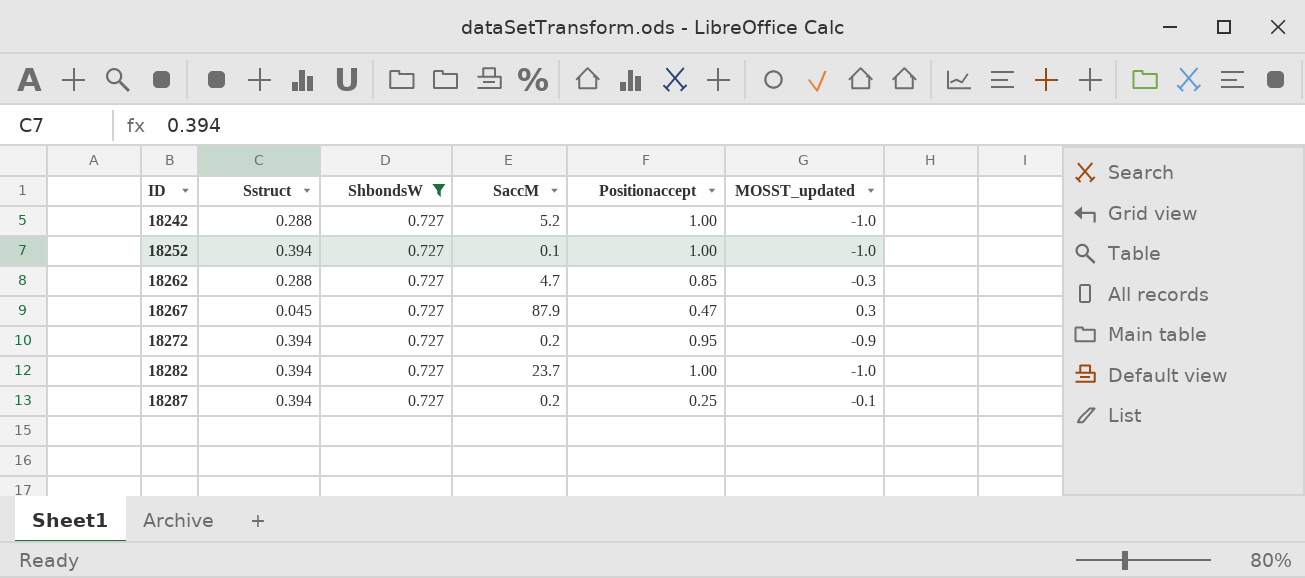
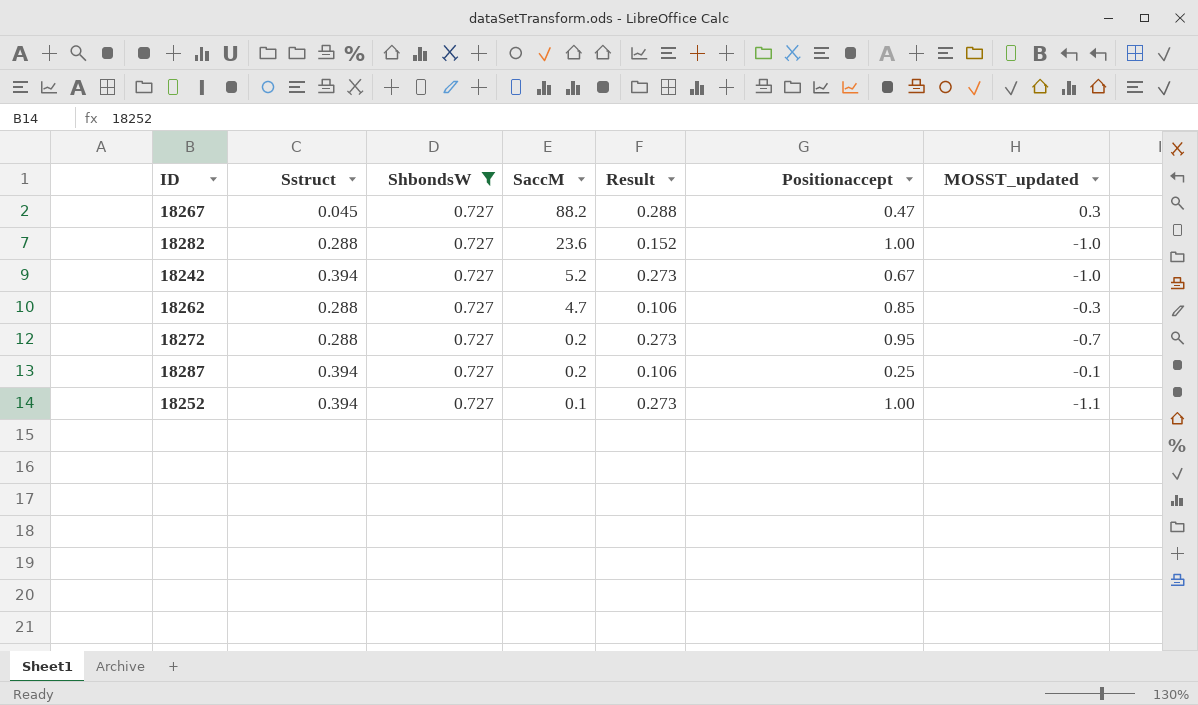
row order: ID ascending -> SaccM descending
column Result | position: none -> 5
18267 | SaccM: 87.9 -> 88.2
18282 | Sstruct: 0.394 -> 0.288
18282 | SaccM: 23.7 -> 23.6
18242 | Sstruct: 0.288 -> 0.394
18242 | Positionaccept: 1.00 -> 0.67
18272 | Sstruct: 0.394 -> 0.288
18272 | MOSST_updated: -0.9 -> -0.7
18252 | MOSST_updated: -1.0 -> -1.1

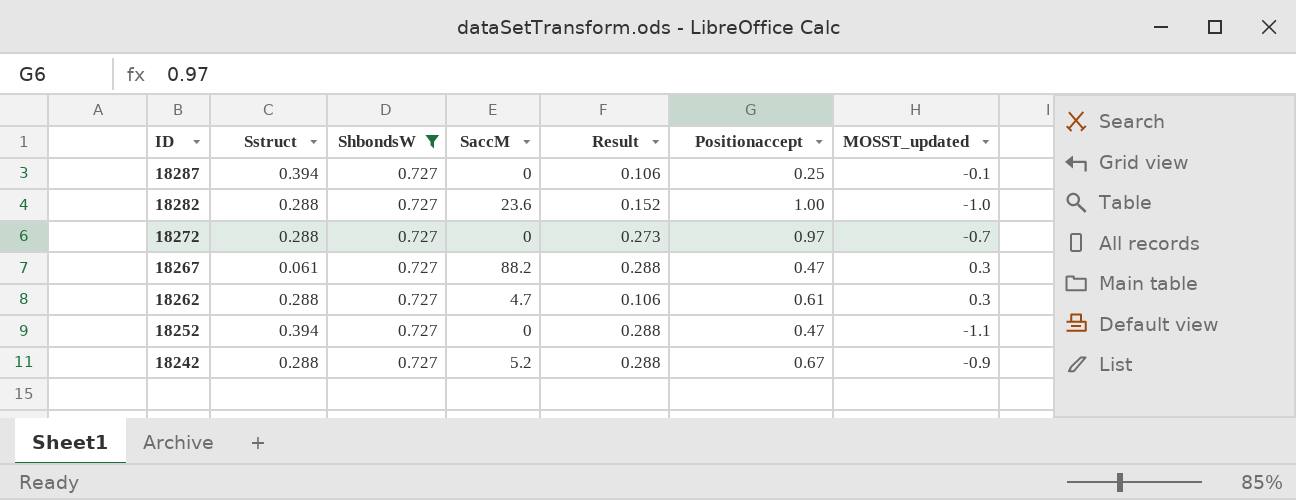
row order: SaccM descending -> ID descending
18287 | SaccM: 0.2 -> 0
18272 | SaccM: 0.2 -> 0
18272 | Positionaccept: 0.95 -> 0.97
18267 | Sstruct: 0.045 -> 0.061
18262 | Positionaccept: 0.85 -> 0.61
18262 | MOSST_updated: -0.3 -> 0.3
18252 | SaccM: 0.1 -> 0
18252 | Result: 0.273 -> 0.288
18252 | Positionaccept: 1.00 -> 0.47
18242 | Sstruct: 0.394 -> 0.288
18242 | Result: 0.273 -> 0.288
18242 | MOSST_updated: -1.0 -> -0.9

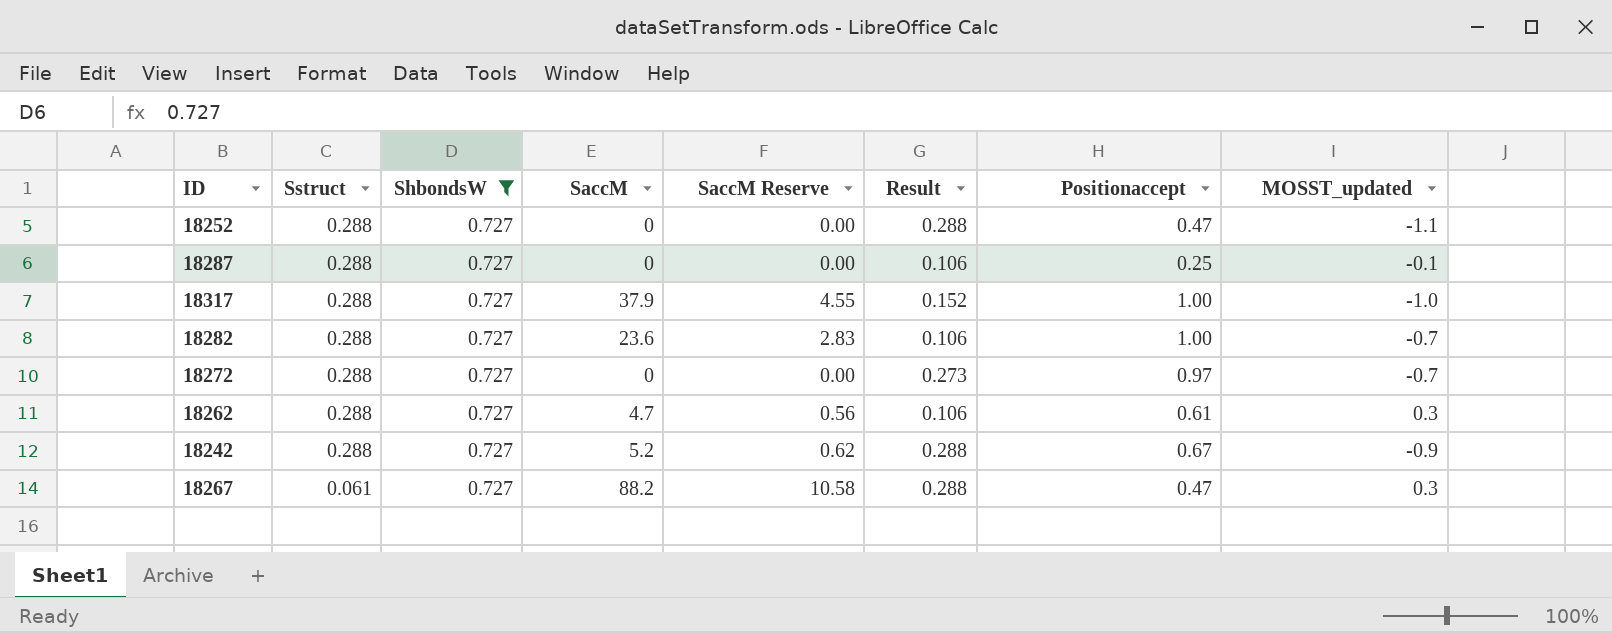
row order: ID descending -> Sstruct descending
column SaccM Reserve | formula: none -> [SaccM] * 0.12
18252 | Sstruct: 0.394 -> 0.288
18287 | Sstruct: 0.394 -> 0.288
row 18317: none -> 0.288 | 0.727 | 37.9 | 4.55 | 0.152 | 1.00 | -1.0
18282 | Result: 0.152 -> 0.106
18282 | MOSST_updated: -1.0 -> -0.7

